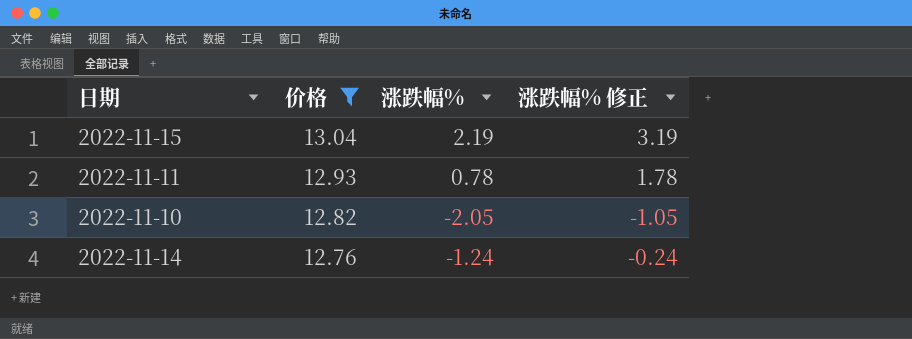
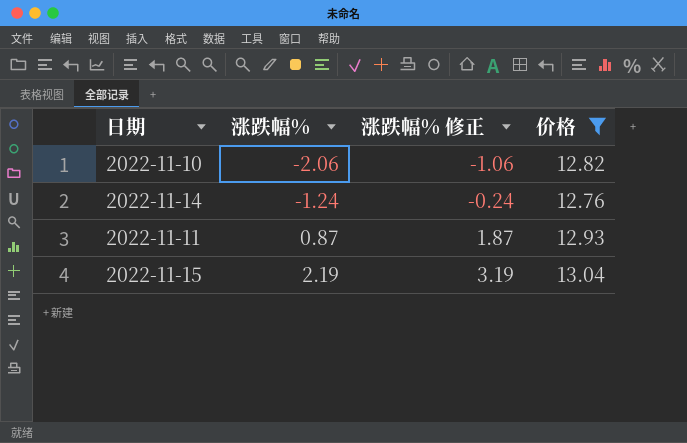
row order: 价格 descending -> 涨跌幅% ascending
column 价格 | position: 2 -> 4
2022-11-10 | 涨跌幅%: -2.05 -> -2.06
2022-11-10 | 涨跌幅% 修正: -1.05 -> -1.06
2022-11-11 | 涨跌幅%: 0.78 -> 0.87
2022-11-11 | 涨跌幅% 修正: 1.78 -> 1.87

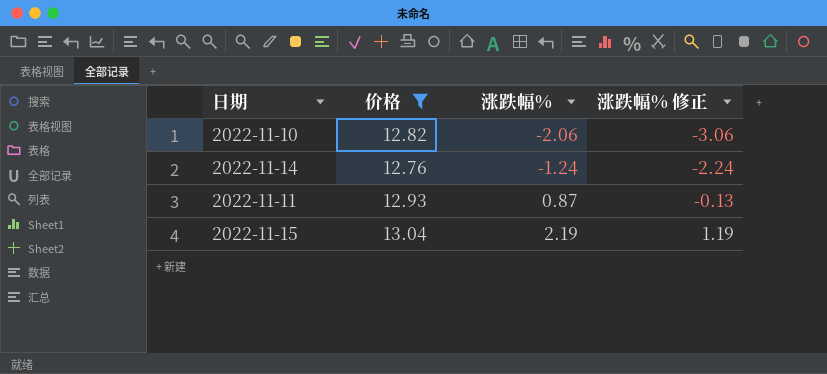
column 价格 | position: 4 -> 2
column 涨跌幅% 修正 | formula: [涨跌幅%] + 1 -> [涨跌幅%] - 1

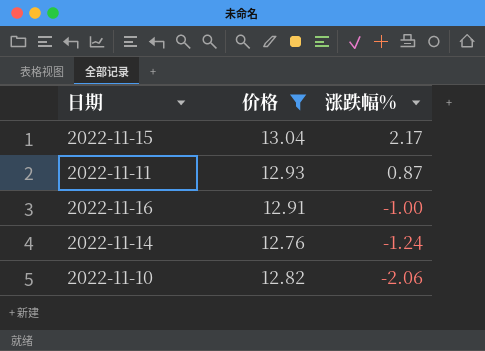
row order: 涨跌幅% ascending -> 涨跌幅% descending
column 涨跌幅% 修正 | formula: [涨跌幅%] - 1 -> none
2022-11-15 | 涨跌幅%: 2.19 -> 2.17
row 2022-11-16: none -> 12.91 | -1.00

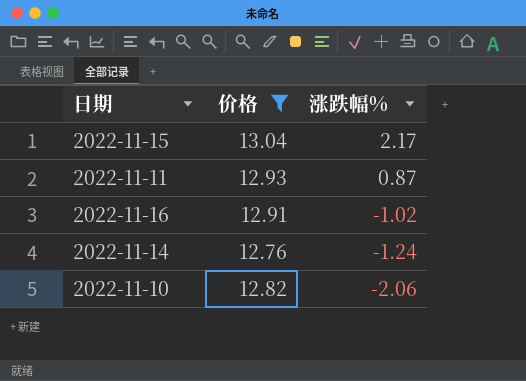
2022-11-16 | 涨跌幅%: -1.00 -> -1.02

